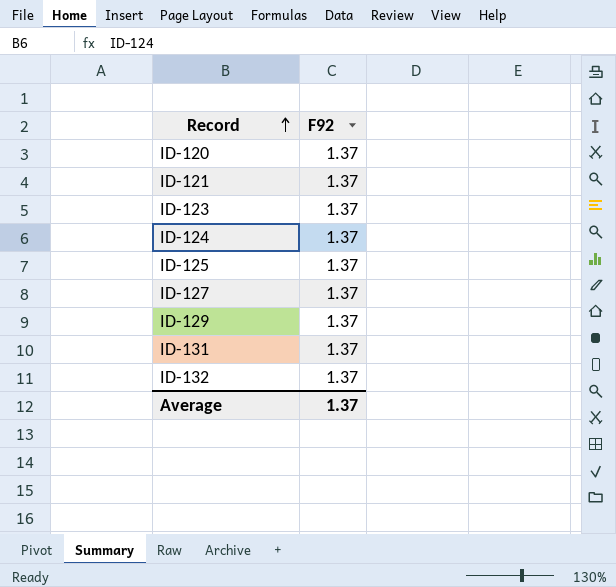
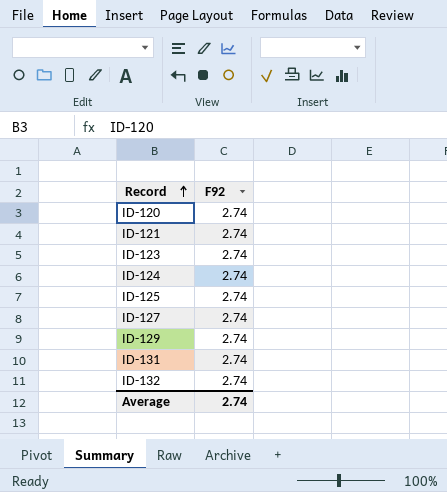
ID-120 | F92: 1.37 -> 2.74
ID-121 | F92: 1.37 -> 2.74
ID-123 | F92: 1.37 -> 2.74
ID-124 | F92: 1.37 -> 2.74
ID-125 | F92: 1.37 -> 2.74
ID-127 | F92: 1.37 -> 2.74
ID-129 | F92: 1.37 -> 2.74
ID-131 | F92: 1.37 -> 2.74
ID-132 | F92: 1.37 -> 2.74
Average | F92: 1.37 -> 2.74

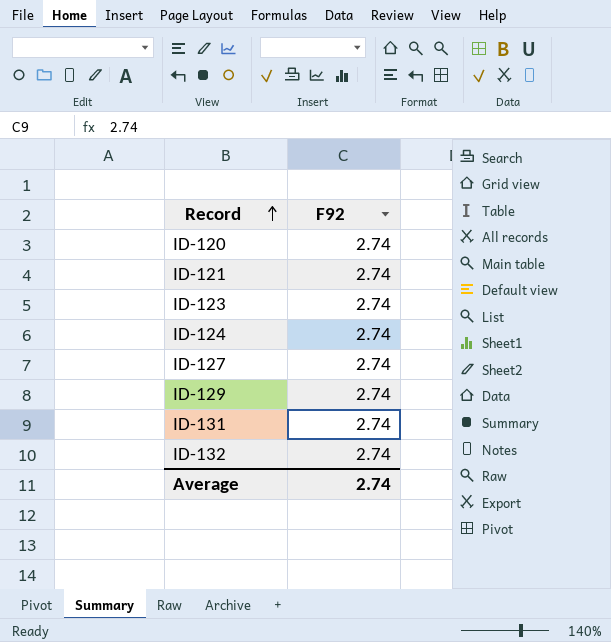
row ID-125: 2.74 -> none

